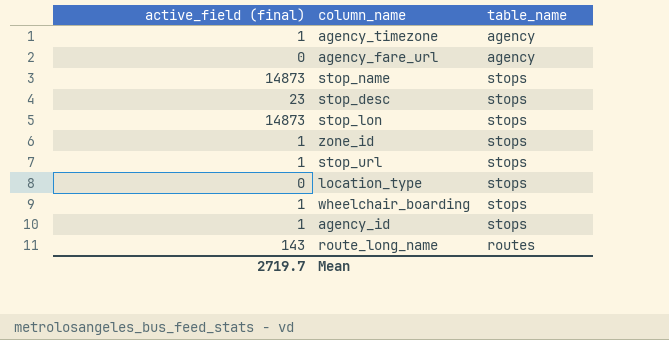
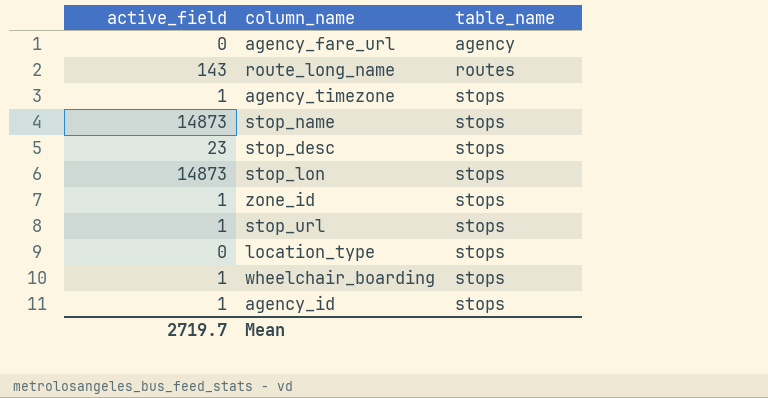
row order: none -> table_name ascending
column name: active_field (final) -> active_field
agency_timezone | table_name: agency -> stops

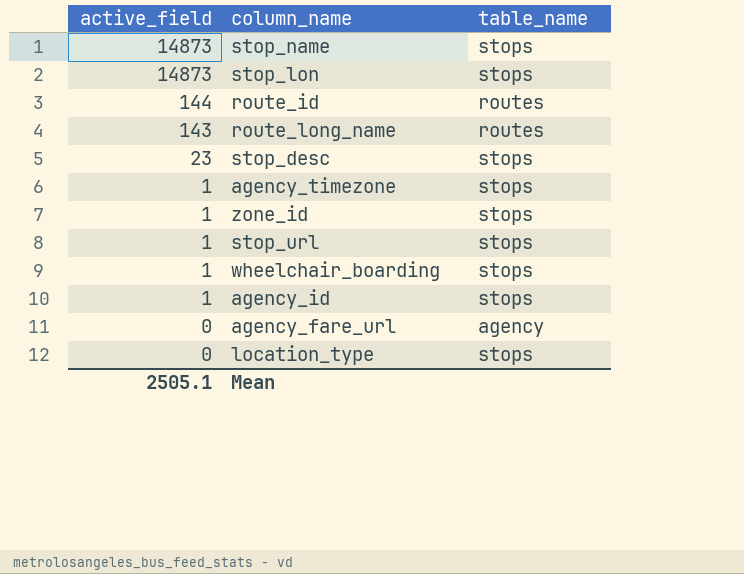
row order: table_name ascending -> active_field descending
row route_id: none -> 144 | routes
Mean | active_field: 2719.7 -> 2505.1

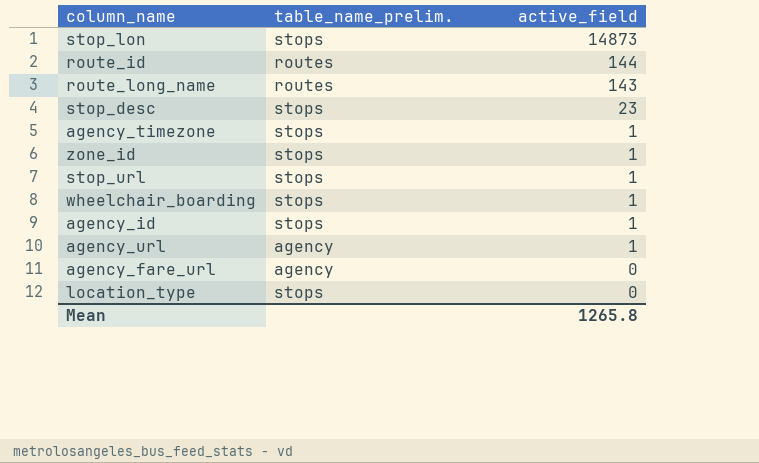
column name: table_name -> table_name_prelim.
column active_field | position: 1 -> 3
row stop_name: 14873 | stops -> none
row agency_url: none -> agency | 1
Mean | active_field: 2505.1 -> 1265.8

